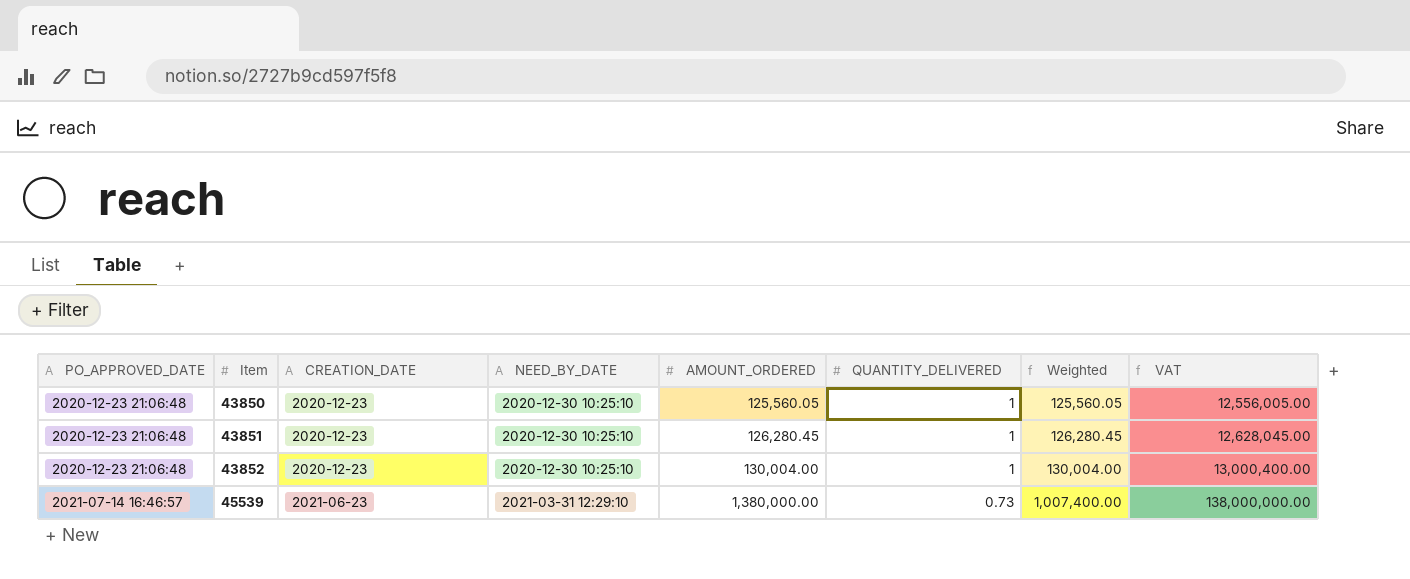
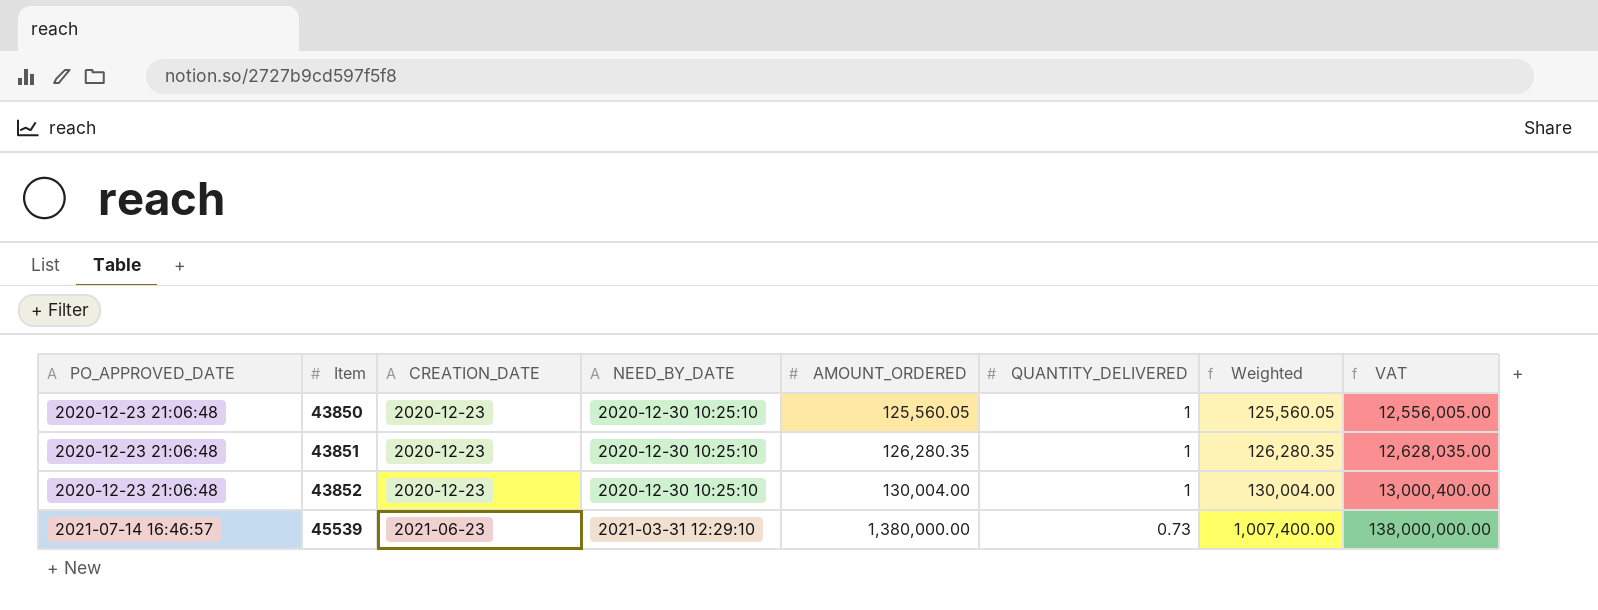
43851 | AMOUNT_ORDERED: 126,280.45 -> 126,280.35
43851 | Weighted: 126,280.45 -> 126,280.35
43851 | VAT: 12,628,045.00 -> 12,628,035.00

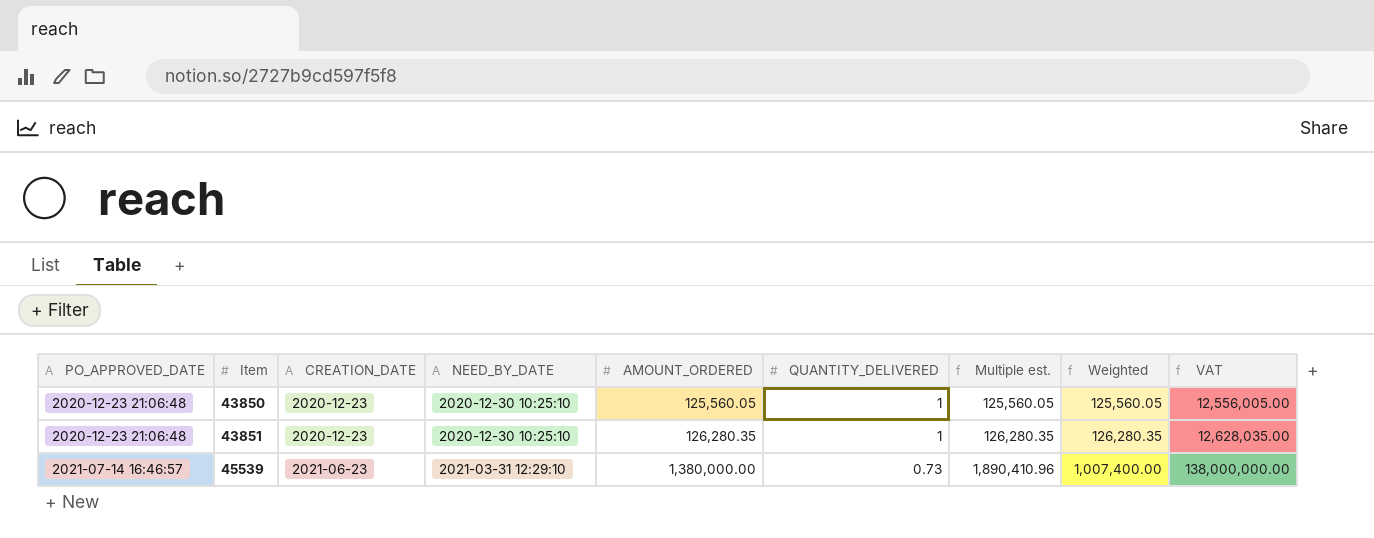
column Multiple est. | formula: none -> [AMOUNT_ORDERED] / [QUANTITY_DELIVERED]
row 43852: 2020-12-23 21:06:48 | 2020-12-23 | 2020-12-30 10:25:10 | 130,004.00 | 1 | 130,004.00 | 13,000,400.00 -> none

